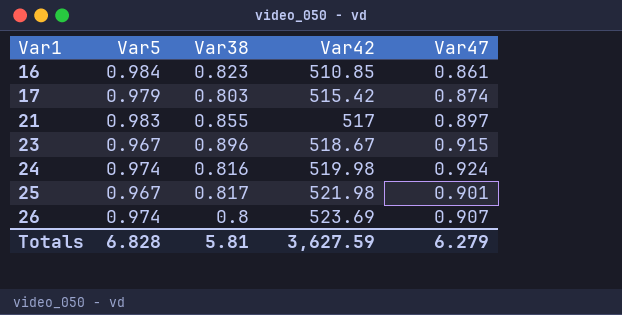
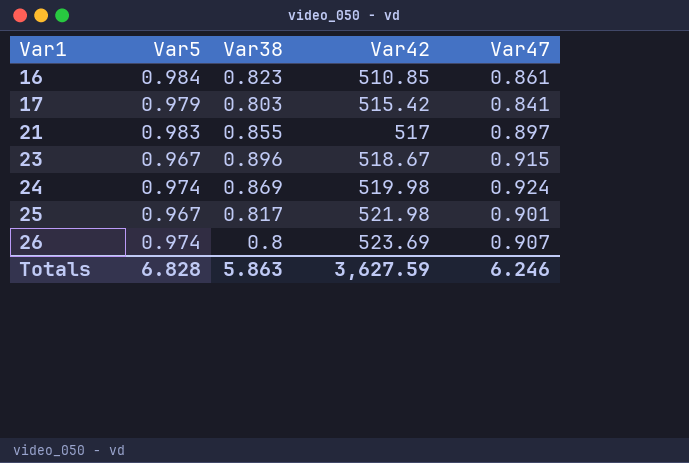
17 | Var47: 0.874 -> 0.841
24 | Var38: 0.816 -> 0.869
Totals | Var38: 5.81 -> 5.863
Totals | Var47: 6.279 -> 6.246

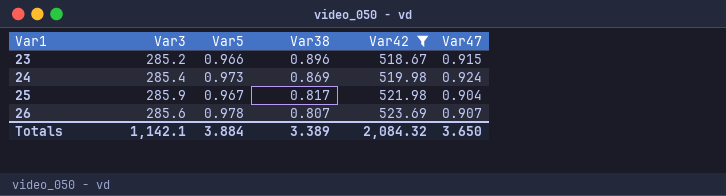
filter: none -> Var42 >= 518.67
column Var3 | position: none -> 2
23 | Var5: 0.967 -> 0.966
24 | Var5: 0.974 -> 0.973
25 | Var47: 0.901 -> 0.904
26 | Var5: 0.974 -> 0.978
26 | Var38: 0.8 -> 0.807
Totals | Var5: 6.828 -> 3.884
Totals | Var38: 5.863 -> 3.389
Totals | Var42: 3,627.59 -> 2,084.32
Totals | Var47: 6.246 -> 3.650

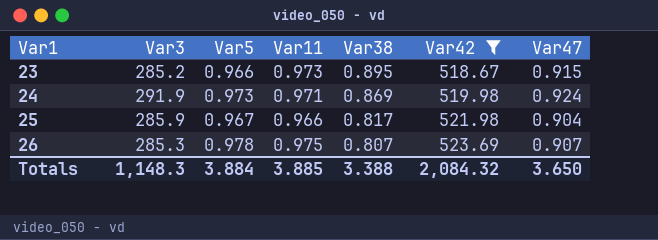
column Var11 | position: none -> 4
23 | Var38: 0.896 -> 0.895
24 | Var3: 285.4 -> 291.9
26 | Var3: 285.6 -> 285.3
Totals | Var3: 1,142.1 -> 1,148.3
Totals | Var38: 3.389 -> 3.388

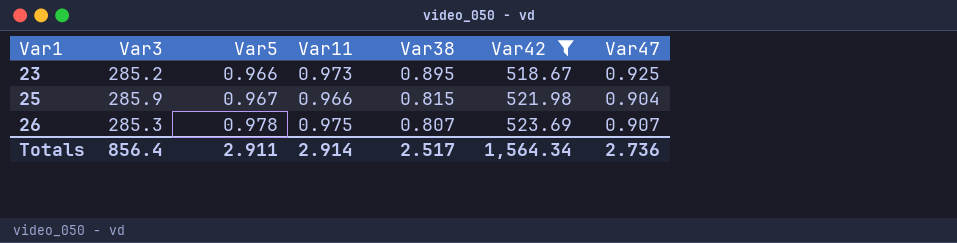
row 24: 291.9 | 0.973 | 0.971 | 0.869 | 519.98 | 0.924 -> none
23 | Var47: 0.915 -> 0.925
25 | Var38: 0.817 -> 0.815
Totals | Var3: 1,148.3 -> 856.4
Totals | Var5: 3.884 -> 2.911
Totals | Var11: 3.885 -> 2.914
Totals | Var38: 3.388 -> 2.517
Totals | Var42: 2,084.32 -> 1,564.34
Totals | Var47: 3.650 -> 2.736

